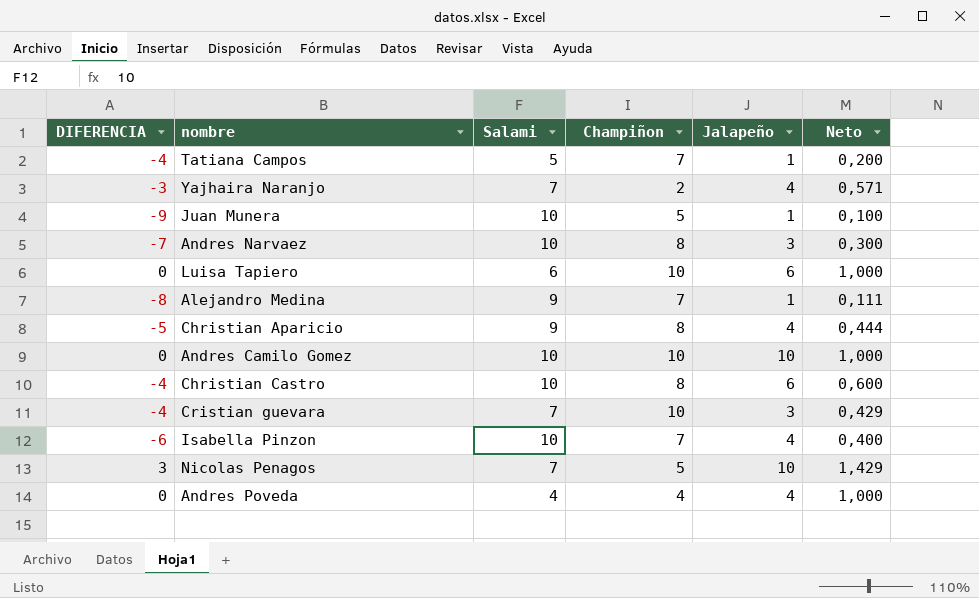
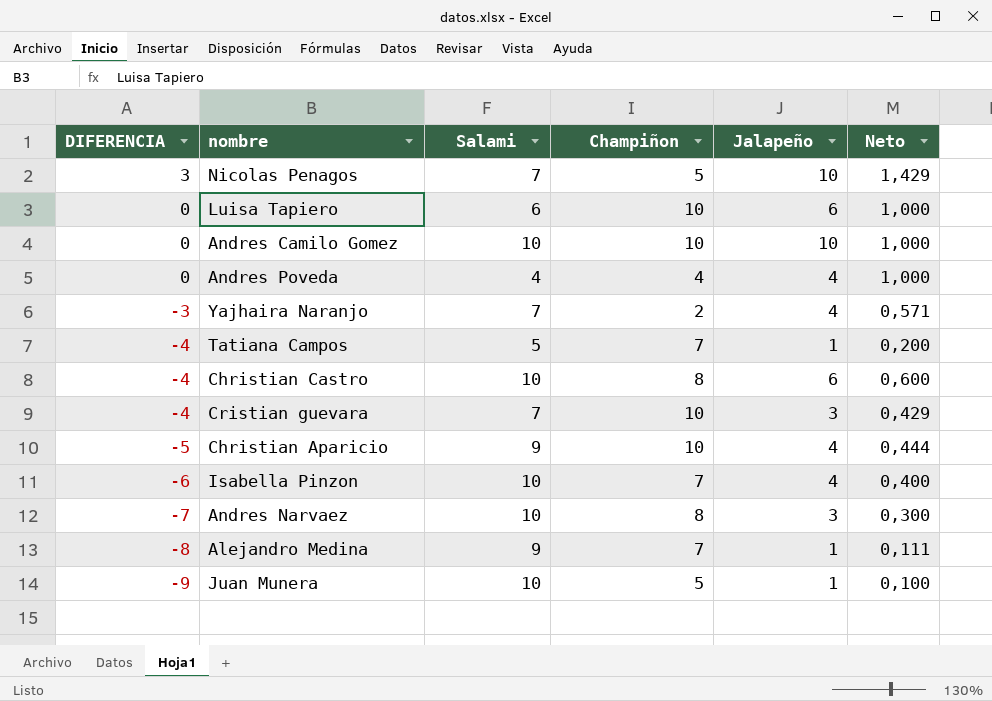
row order: none -> DIFERENCIA descending
Christian Aparicio | Champiñon: 8 -> 10

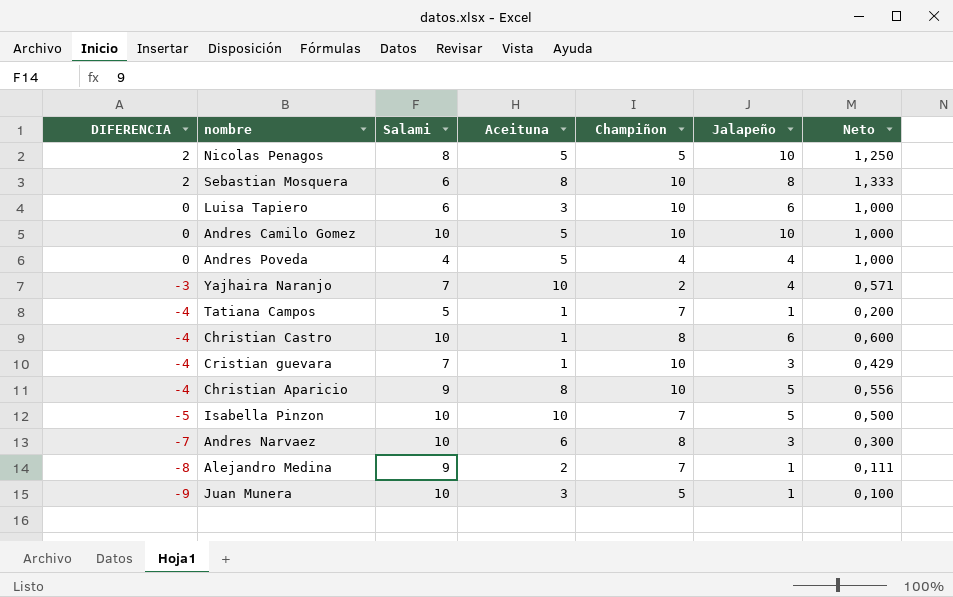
column Aceituna | position: none -> 4
Nicolas Penagos | DIFERENCIA: 3 -> 2
Nicolas Penagos | Salami: 7 -> 8
Nicolas Penagos | Neto: 1,429 -> 1,250
row Sebastian Mosquera: none -> 2 | 6 | 8 | 10 | 8 | 1,333
Christian Aparicio | DIFERENCIA: -5 -> -4
Christian Aparicio | Jalapeño: 4 -> 5
Christian Aparicio | Neto: 0,444 -> 0,556
Isabella Pinzon | DIFERENCIA: -6 -> -5
Isabella Pinzon | Jalapeño: 4 -> 5
Isabella Pinzon | Neto: 0,400 -> 0,500

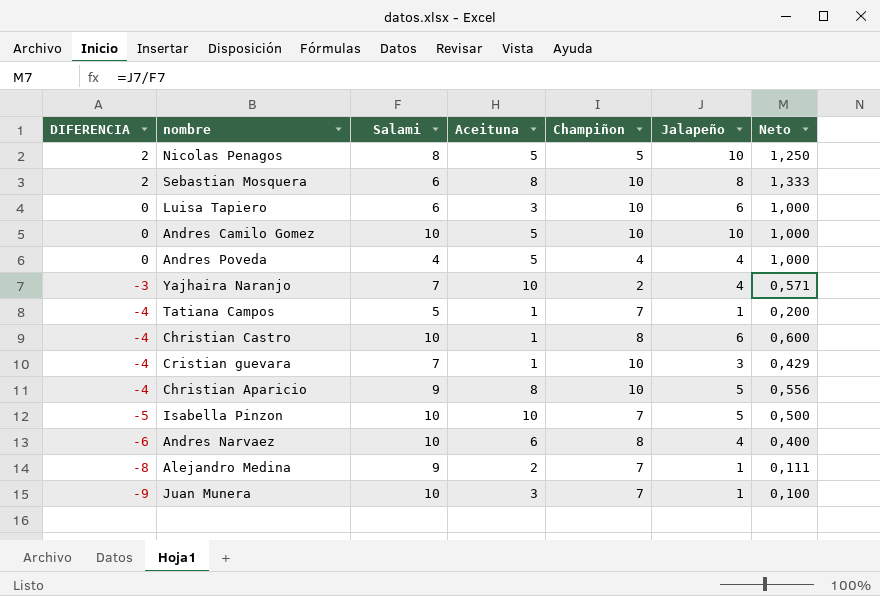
Andres Narvaez | DIFERENCIA: -7 -> -6
Andres Narvaez | Jalapeño: 3 -> 4
Andres Narvaez | Neto: 0,300 -> 0,400
Juan Munera | Champiñon: 5 -> 7

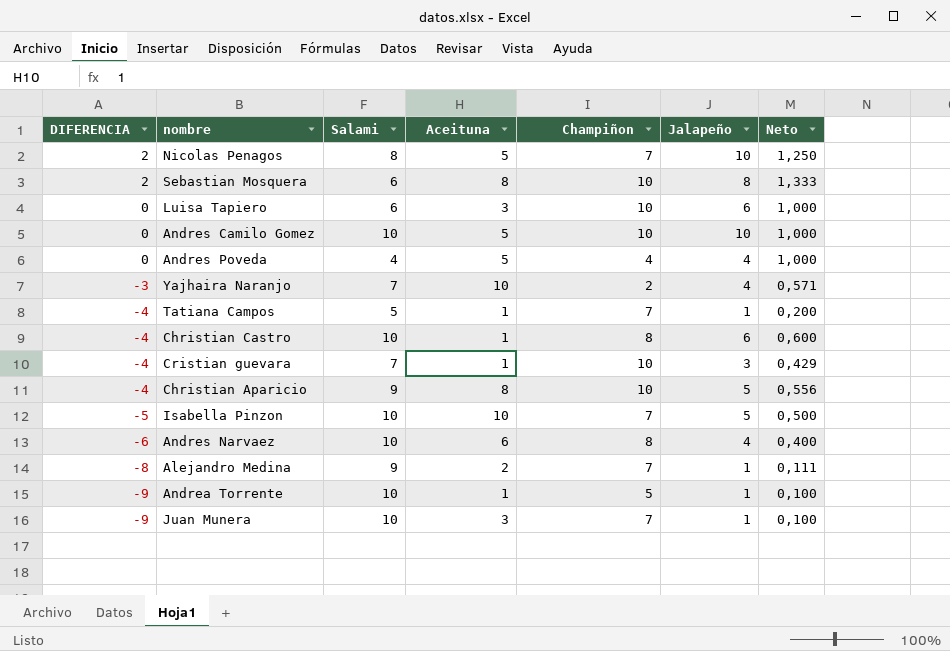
Nicolas Penagos | Champiñon: 5 -> 7
row Andrea Torrente: none -> -9 | 10 | 1 | 5 | 1 | 0,100

